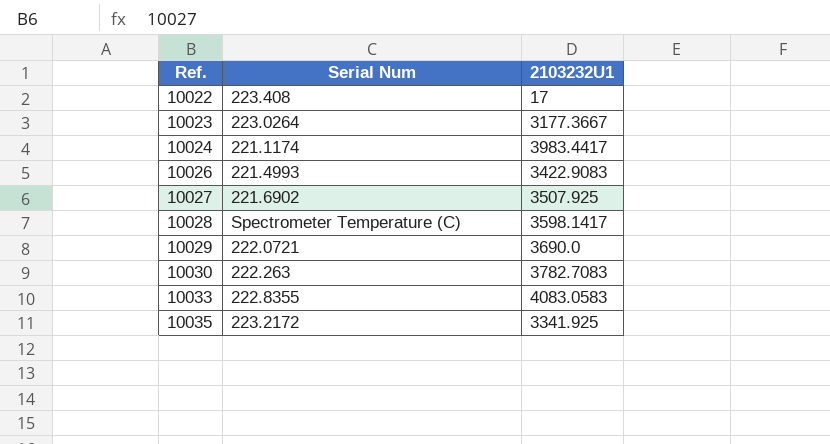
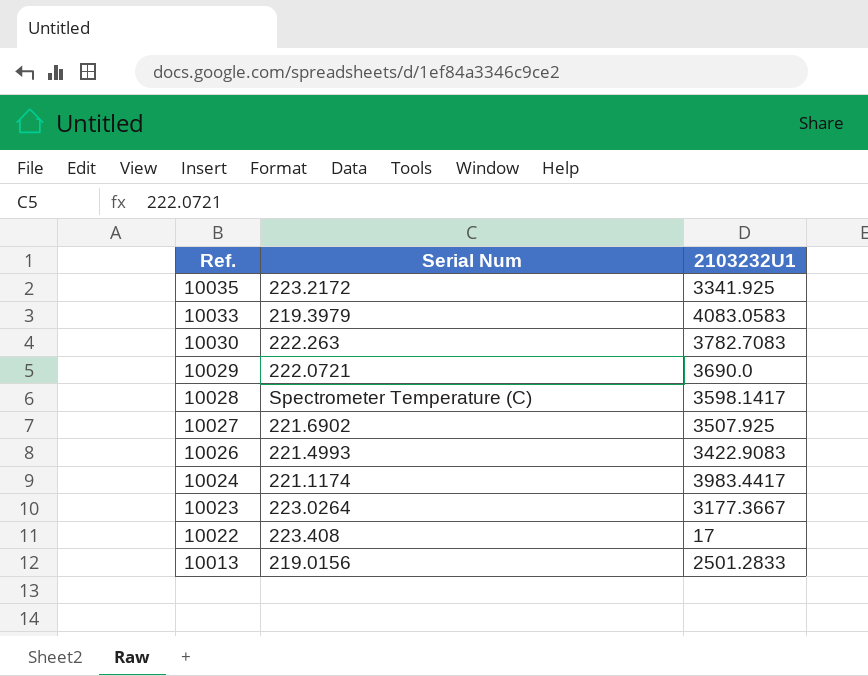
row order: Ref. ascending -> Ref. descending
10033 | Serial Num: 222.8355 -> 219.3979
row 10013: none -> 219.0156 | 2501.2833

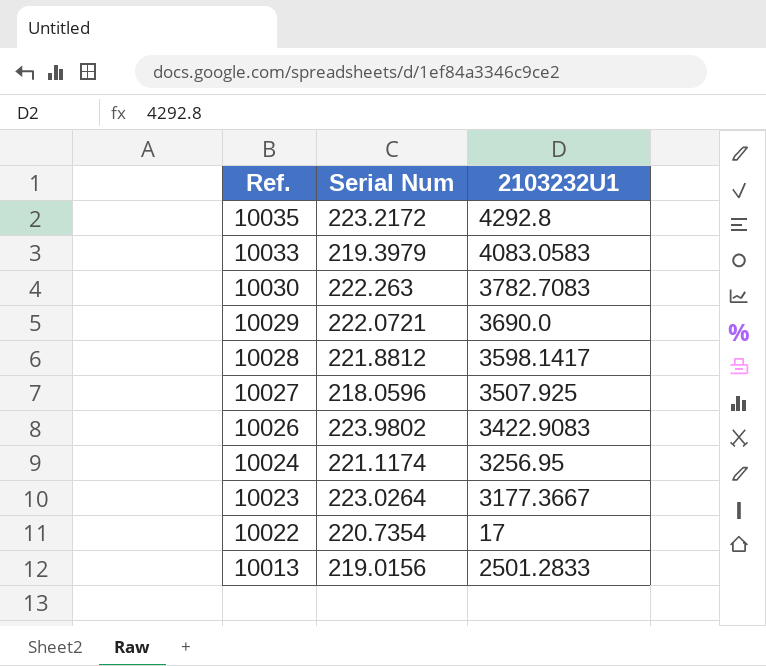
10035 | 2103232U1: 3341.925 -> 4292.8
10028 | Serial Num: Spectrometer Temperature (C) -> 221.8812
10027 | Serial Num: 221.6902 -> 218.0596
10026 | Serial Num: 221.4993 -> 223.9802
10024 | 2103232U1: 3983.4417 -> 3256.95
10022 | Serial Num: 223.408 -> 220.7354

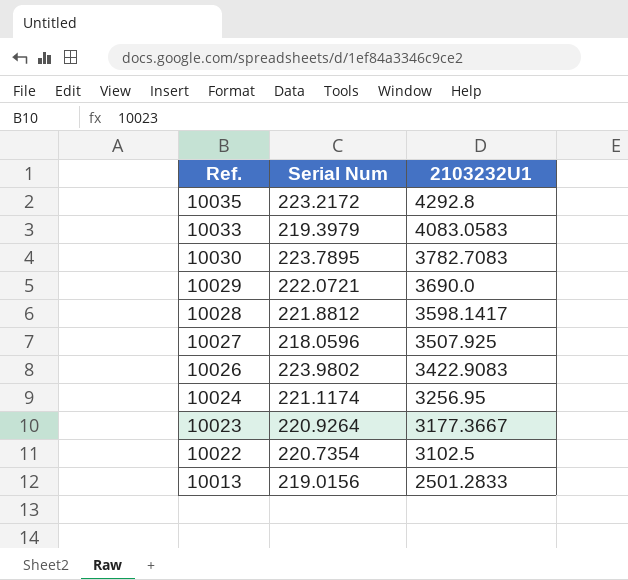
10030 | Serial Num: 222.263 -> 223.7895
10023 | Serial Num: 223.0264 -> 220.9264
10022 | 2103232U1: 17 -> 3102.5

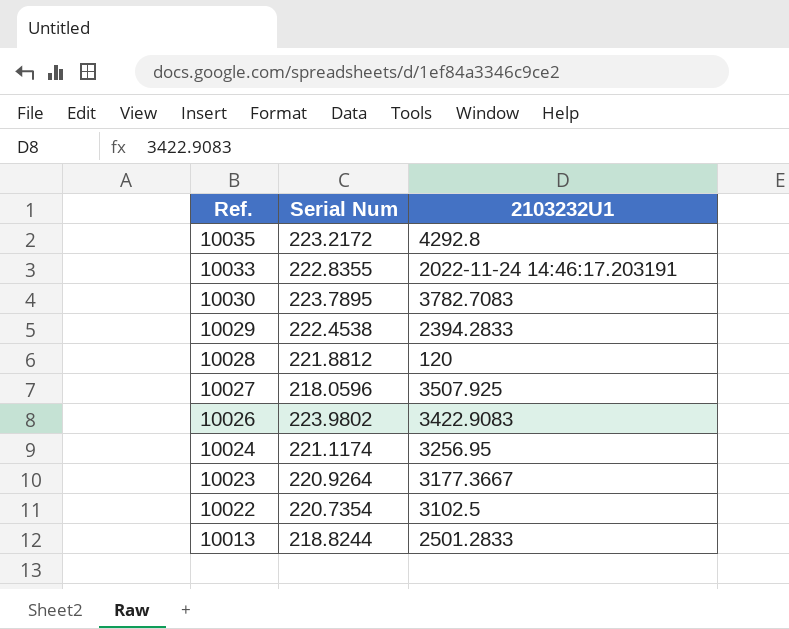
10033 | Serial Num: 219.3979 -> 222.8355
10033 | 2103232U1: 4083.0583 -> 2022-11-24 14:46:17.203191
10029 | Serial Num: 222.0721 -> 222.4538
10029 | 2103232U1: 3690.0 -> 2394.2833
10028 | 2103232U1: 3598.1417 -> 120
10013 | Serial Num: 219.0156 -> 218.8244

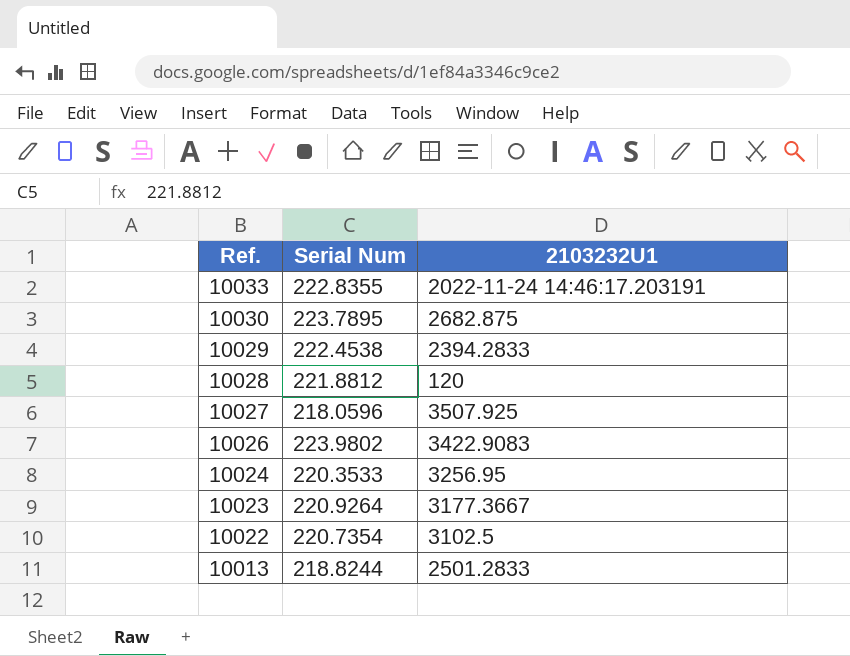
row 10035: 223.2172 | 4292.8 -> none
10030 | 2103232U1: 3782.7083 -> 2682.875
10024 | Serial Num: 221.1174 -> 220.3533

